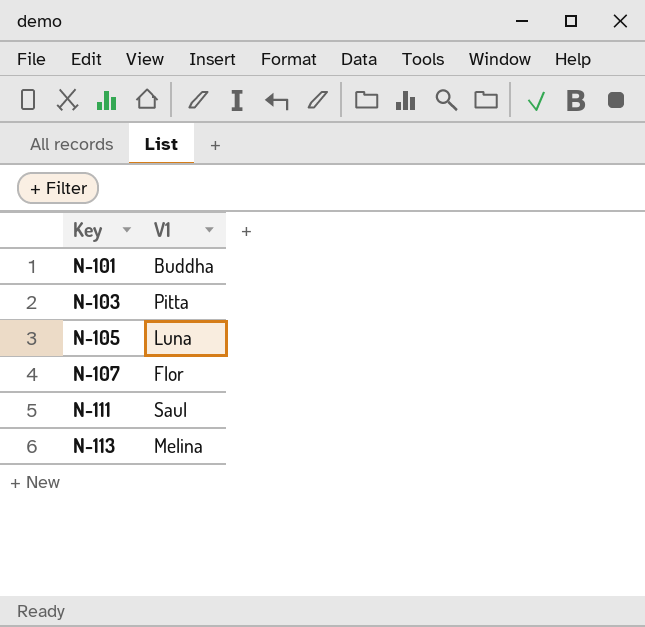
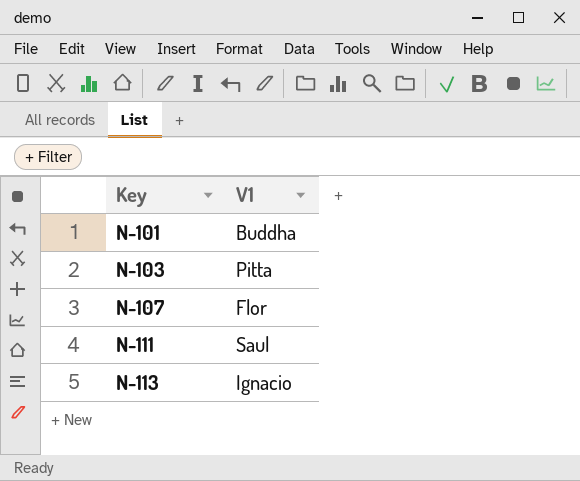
row N-105: Luna -> none
N-113 | V1: Melina -> Ignacio

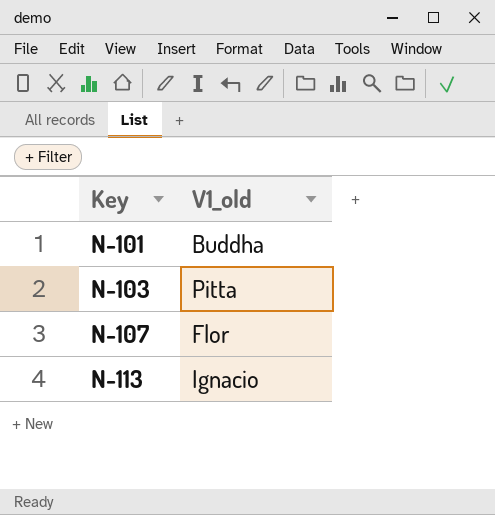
column name: V1 -> V1_old
row N-111: Saul -> none

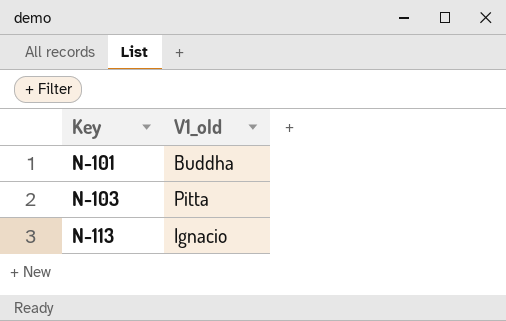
row N-107: Flor -> none

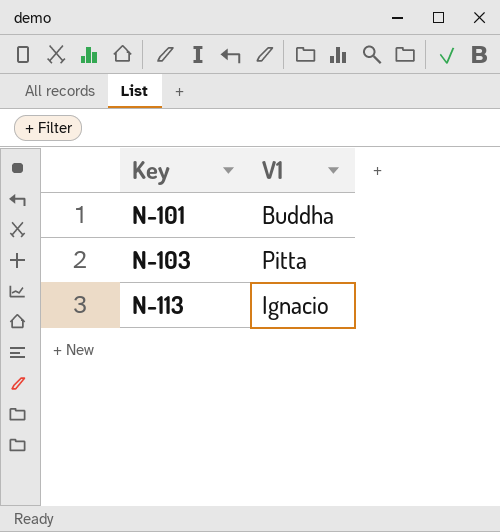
column name: V1_old -> V1

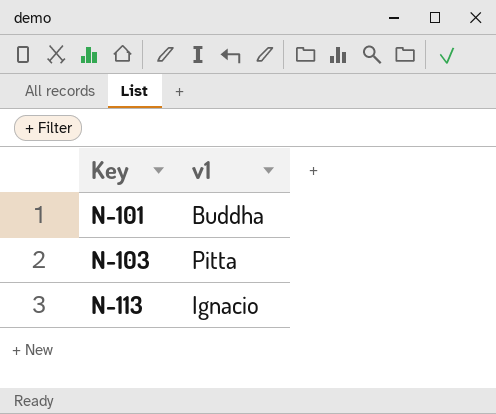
column name: V1 -> v1

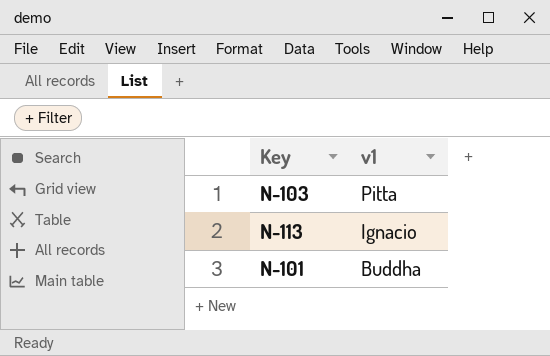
row order: Key ascending -> v1 descending

